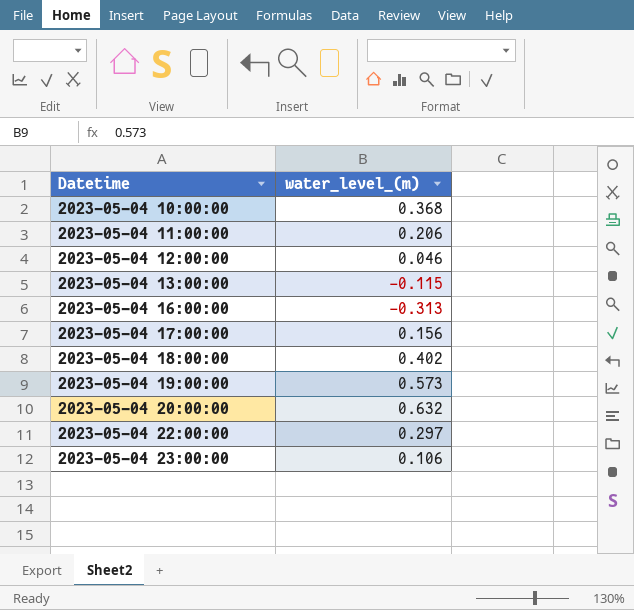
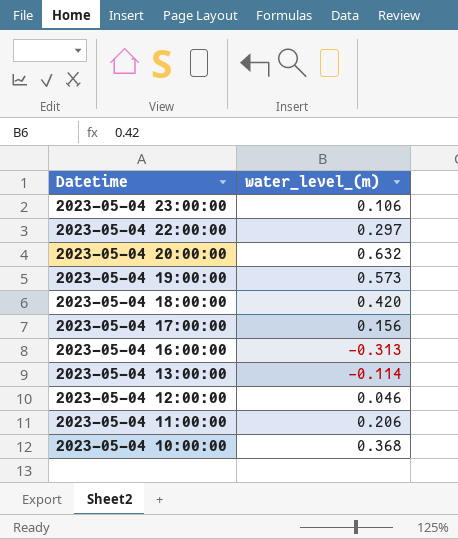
row order: Datetime ascending -> Datetime descending
2023-05-04 18:00:00 | water_level_(m): 0.402 -> 0.420
2023-05-04 13:00:00 | water_level_(m): -0.115 -> -0.114

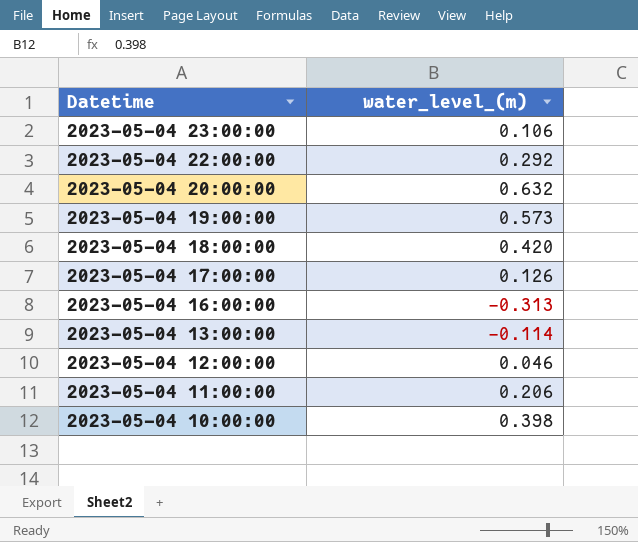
2023-05-04 22:00:00 | water_level_(m): 0.297 -> 0.292
2023-05-04 17:00:00 | water_level_(m): 0.156 -> 0.126
2023-05-04 10:00:00 | water_level_(m): 0.368 -> 0.398

